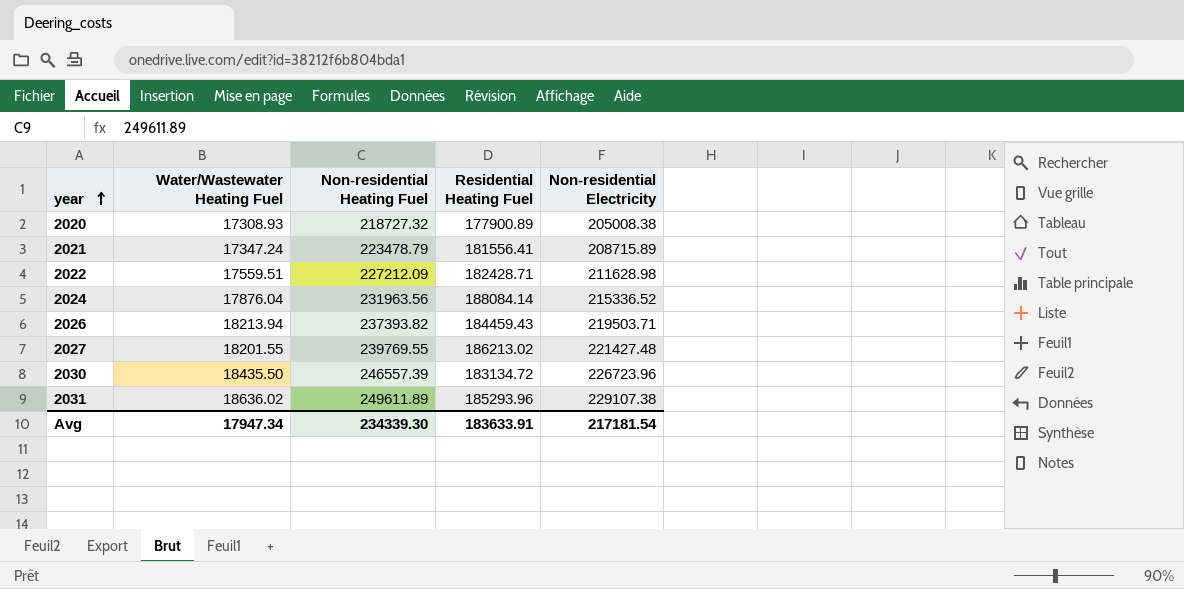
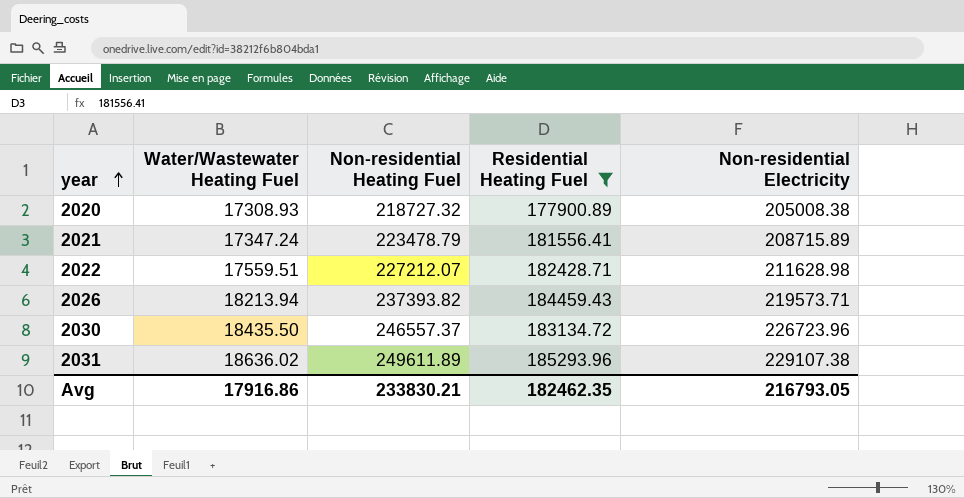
filter: none -> Residential Heating Fuel <= 185293.96
2022 | Non-residential Heating Fuel: 227212.09 -> 227212.07
2026 | Non-residential Electricity: 219503.71 -> 219573.71
2030 | Non-residential Heating Fuel: 246557.39 -> 246557.37
Avg | Water/Wastewater Heating Fuel: 17947.34 -> 17916.86
Avg | Non-residential Heating Fuel: 234339.30 -> 233830.21
Avg | Residential Heating Fuel: 183633.91 -> 182462.35
Avg | Non-residential Electricity: 217181.54 -> 216793.05

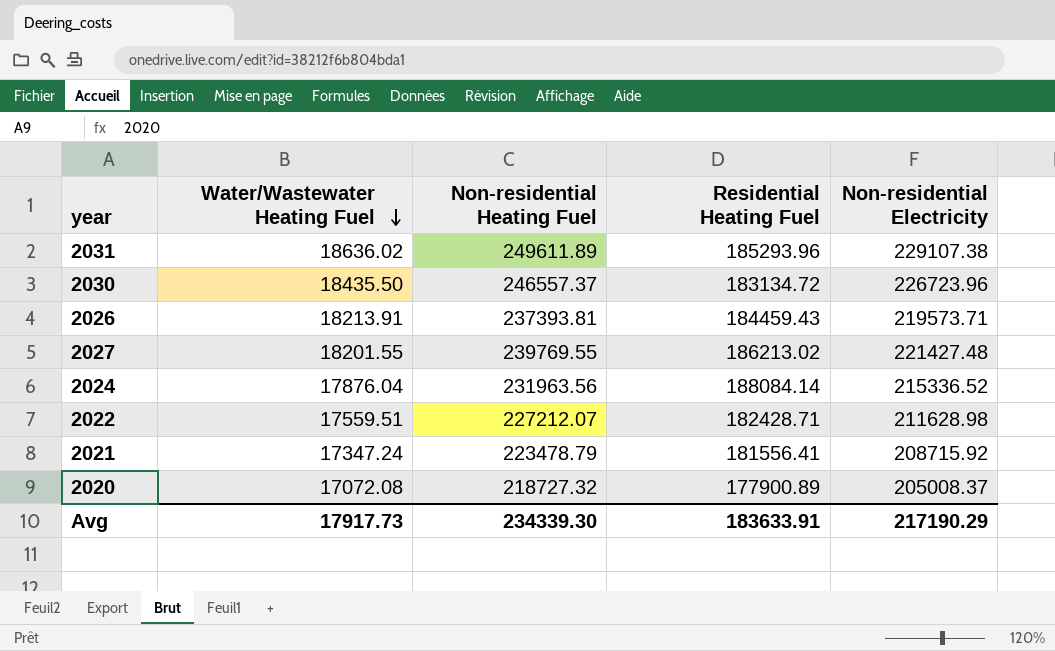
filter: Residential Heating Fuel <= 185293.96 -> none
row order: year ascending -> Water/Wastewater Heating Fuel descending
2026 | Water/Wastewater Heating Fuel: 18213.94 -> 18213.91
2026 | Non-residential Heating Fuel: 237393.82 -> 237393.81
2021 | Non-residential Electricity: 208715.89 -> 208715.92
2020 | Water/Wastewater Heating Fuel: 17308.93 -> 17072.08
2020 | Non-residential Electricity: 205008.38 -> 205008.37
Avg | Water/Wastewater Heating Fuel: 17916.86 -> 17917.73
Avg | Non-residential Heating Fuel: 233830.21 -> 234339.30
Avg | Residential Heating Fuel: 182462.35 -> 183633.91
Avg | Non-residential Electricity: 216793.05 -> 217190.29

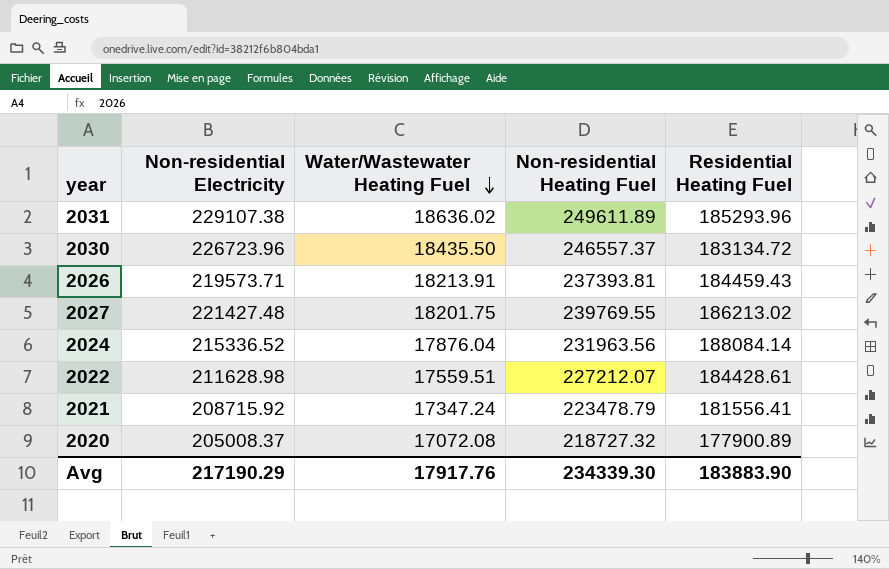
column Non-residential Electricity | position: 5 -> 2
2027 | Water/Wastewater Heating Fuel: 18201.55 -> 18201.75
2022 | Residential Heating Fuel: 182428.71 -> 184428.61
Avg | Water/Wastewater Heating Fuel: 17917.73 -> 17917.76
Avg | Residential Heating Fuel: 183633.91 -> 183883.90

